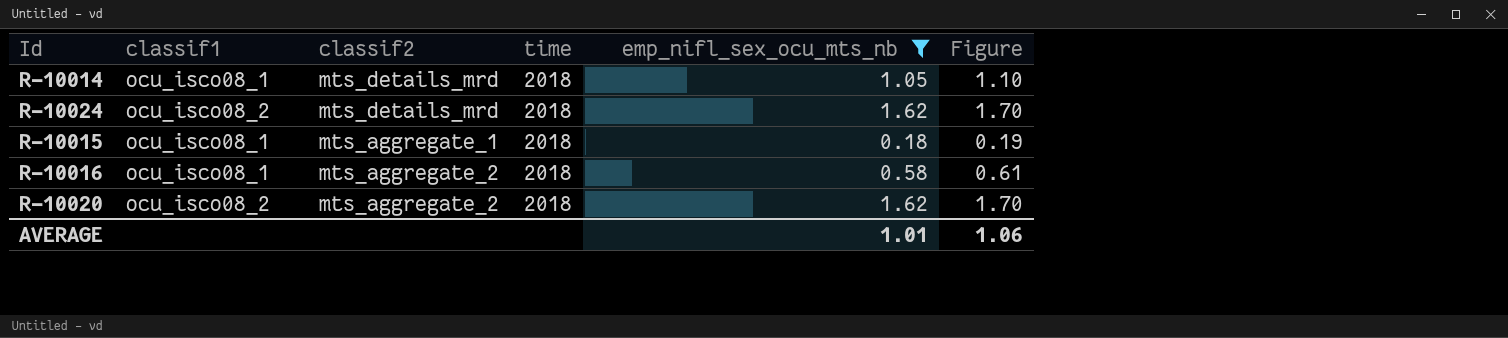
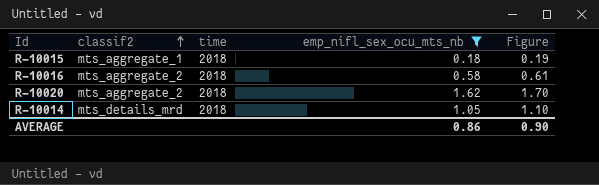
row order: none -> classif2 ascending
column classif1 | position: 2 -> none
row R-10024: ocu_isco08_2 | mts_details_mrd | 2018 | 1.62 | 1.70 -> none
AVERAGE | emp_nifl_sex_ocu_mts_nb: 1.01 -> 0.86
AVERAGE | Figure: 1.06 -> 0.90

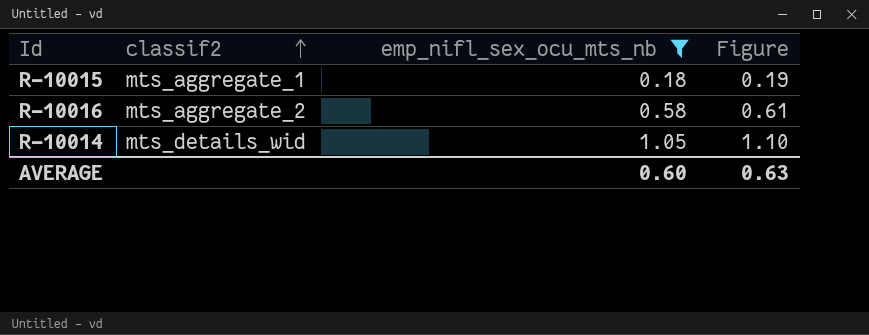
column time | position: 3 -> none
row R-10020: mts_aggregate_2 | 2018 | 1.62 | 1.70 -> none
R-10014 | classif2: mts_details_mrd -> mts_details_wid
AVERAGE | emp_nifl_sex_ocu_mts_nb: 0.86 -> 0.60
AVERAGE | Figure: 0.90 -> 0.63

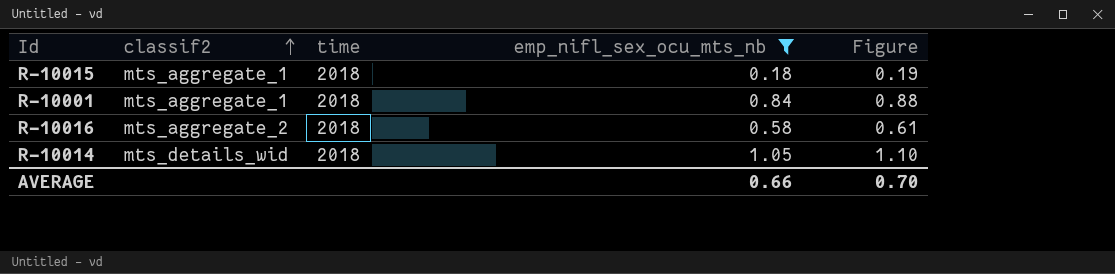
column time | position: none -> 3
row R-10001: none -> mts_aggregate_1 | 2018 | 0.84 | 0.88
AVERAGE | emp_nifl_sex_ocu_mts_nb: 0.60 -> 0.66
AVERAGE | Figure: 0.63 -> 0.70

